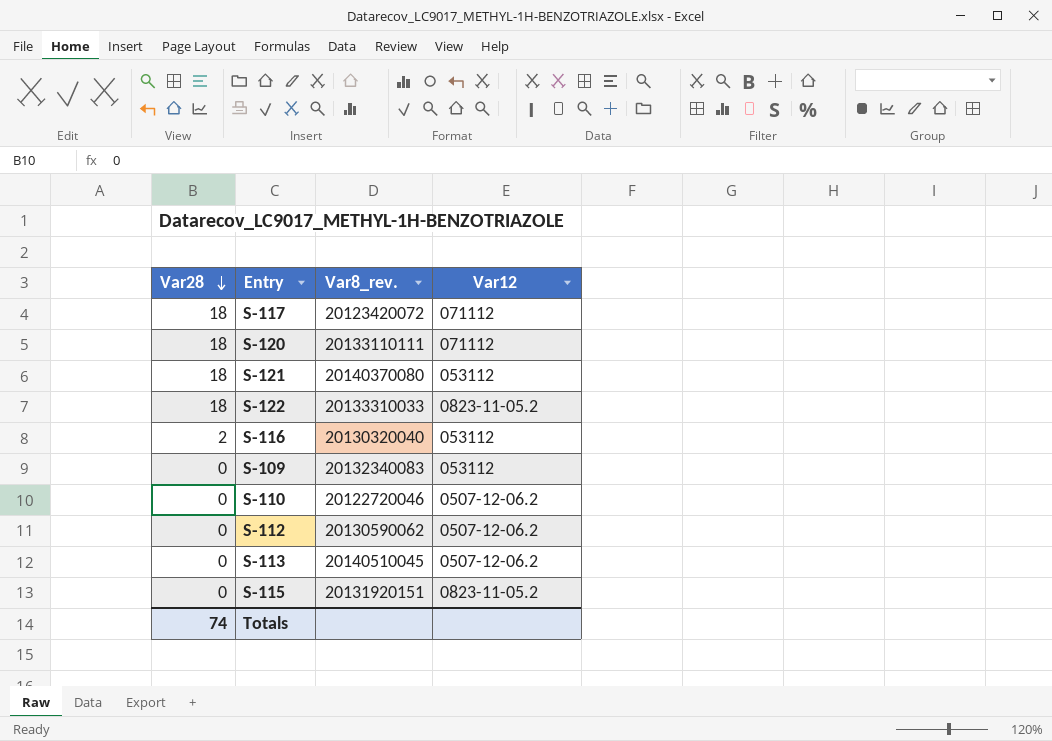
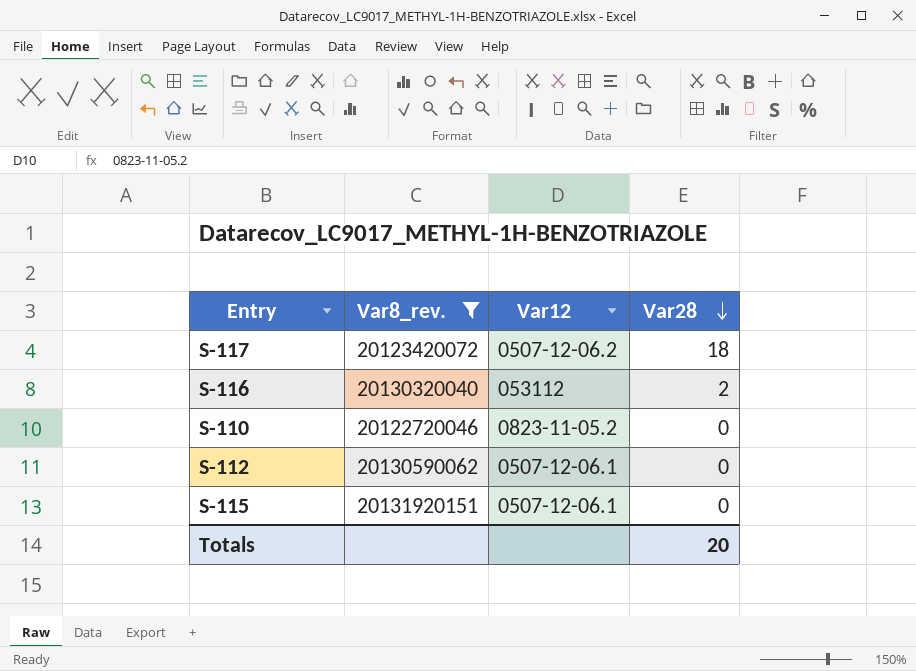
filter: none -> Var8_rev. <= 20131920151
column Var28 | position: 1 -> 4
S-117 | Var12: 071112 -> 0507-12-06.2
S-110 | Var12: 0507-12-06.2 -> 0823-11-05.2
S-112 | Var12: 0507-12-06.2 -> 0507-12-06.1
S-115 | Var12: 0823-11-05.2 -> 0507-12-06.1
Totals | Var28: 74 -> 20

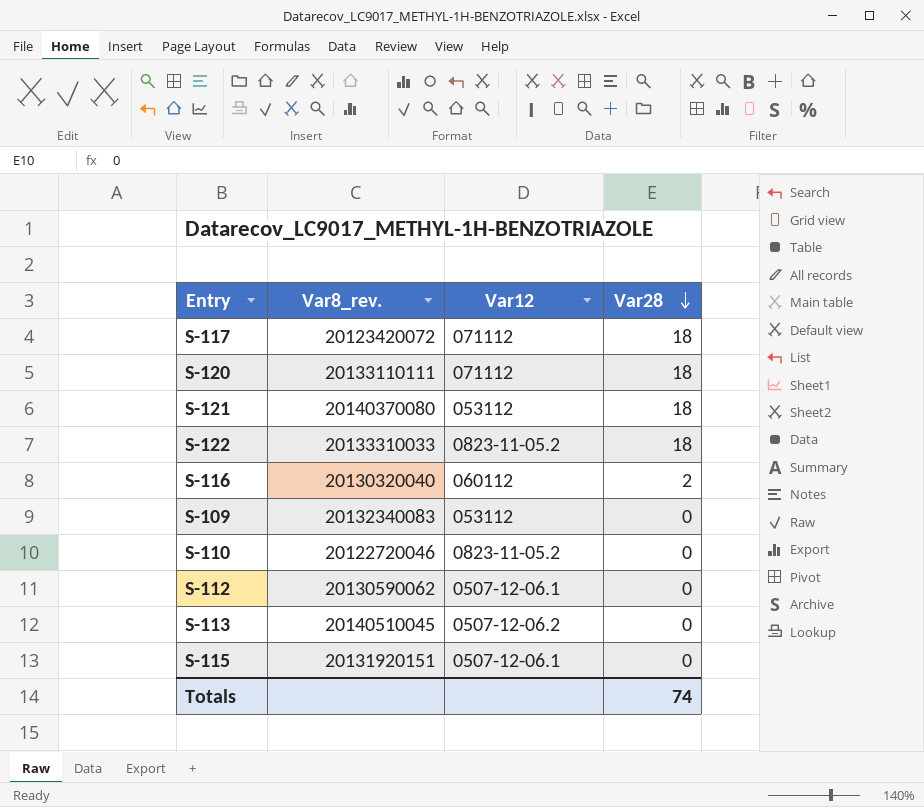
filter: Var8_rev. <= 20131920151 -> none
S-117 | Var12: 0507-12-06.2 -> 071112
S-116 | Var12: 053112 -> 060112
Totals | Var28: 20 -> 74

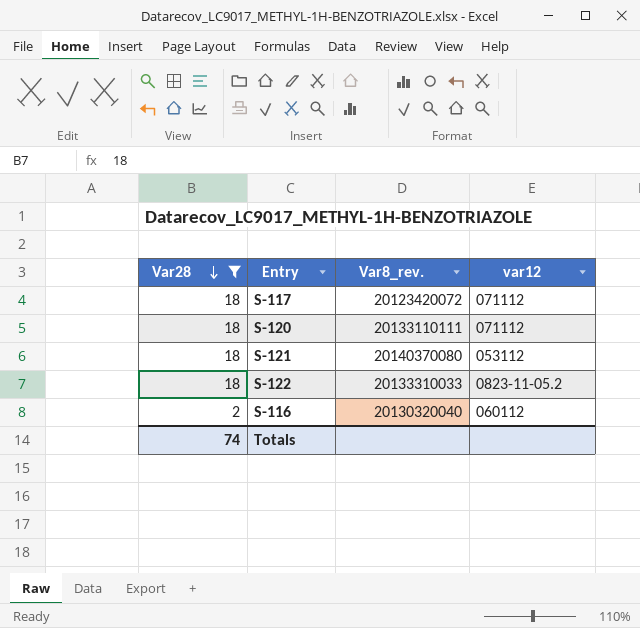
filter: none -> Var28 != 0
column Var28 | position: 4 -> 1
column name: Var12 -> var12

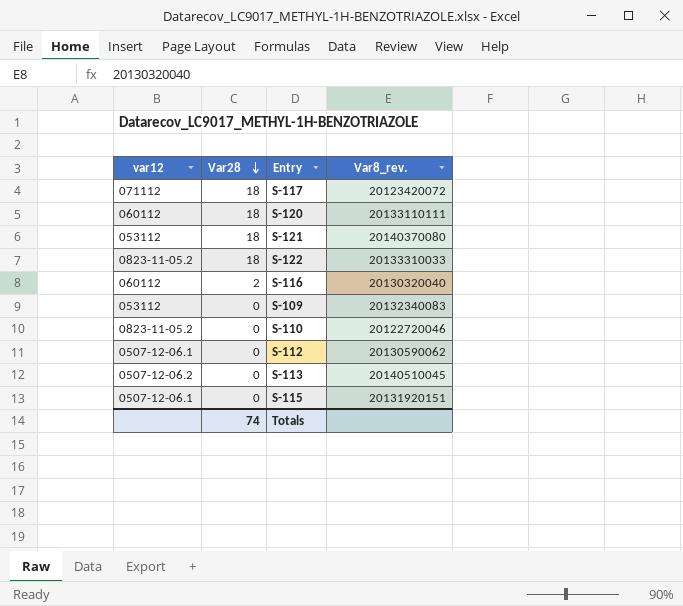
filter: Var28 != 0 -> none
column var12 | position: 4 -> 1
S-120 | var12: 071112 -> 060112

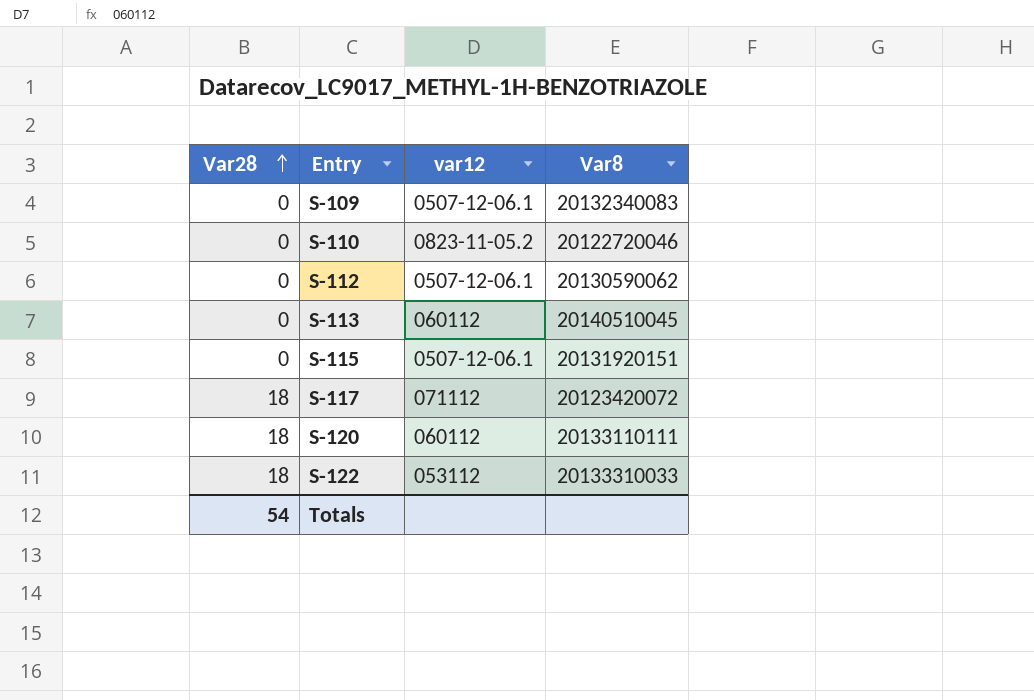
row order: Var28 descending -> Var28 ascending
column var12 | position: 1 -> 3
column name: Var8_rev. -> Var8
row S-121: 053112 | 18 | 20140370080 -> none
row S-116: 060112 | 2 | 20130320040 -> none
S-109 | var12: 053112 -> 0507-12-06.1
S-113 | var12: 0507-12-06.2 -> 060112
S-122 | var12: 0823-11-05.2 -> 053112
Totals | Var28: 74 -> 54

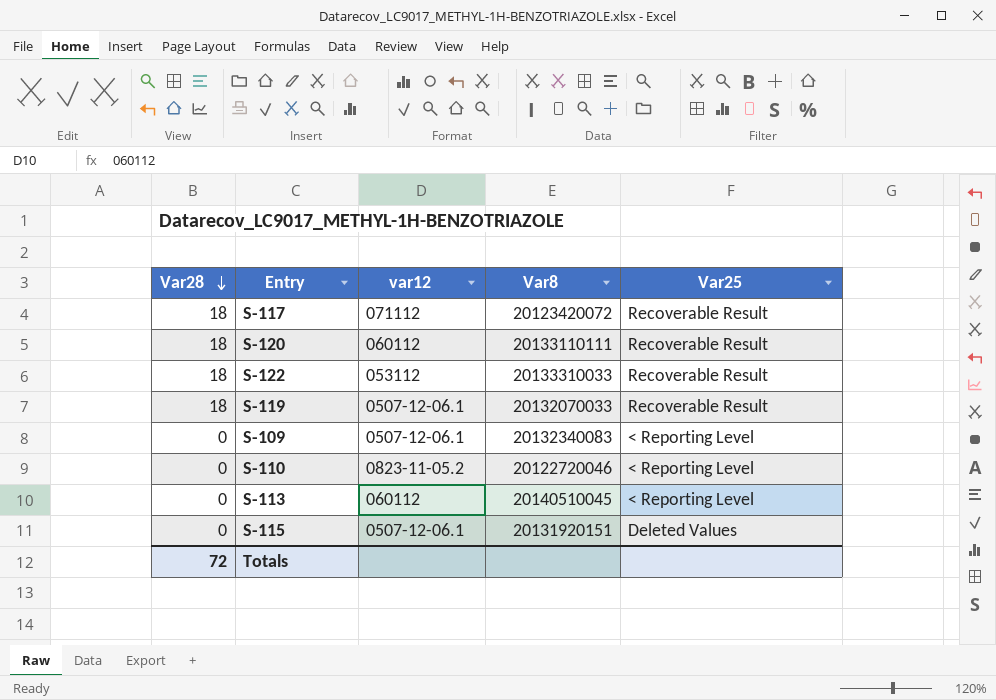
row order: Var28 ascending -> Var28 descending
column Var25 | position: none -> 5
row S-112: 0 | 0507-12-06.1 | 20130590062 -> none
row S-119: none -> 18 | 0507-12-06.1 | 20132070033 | Recoverable Result
Totals | Var28: 54 -> 72

